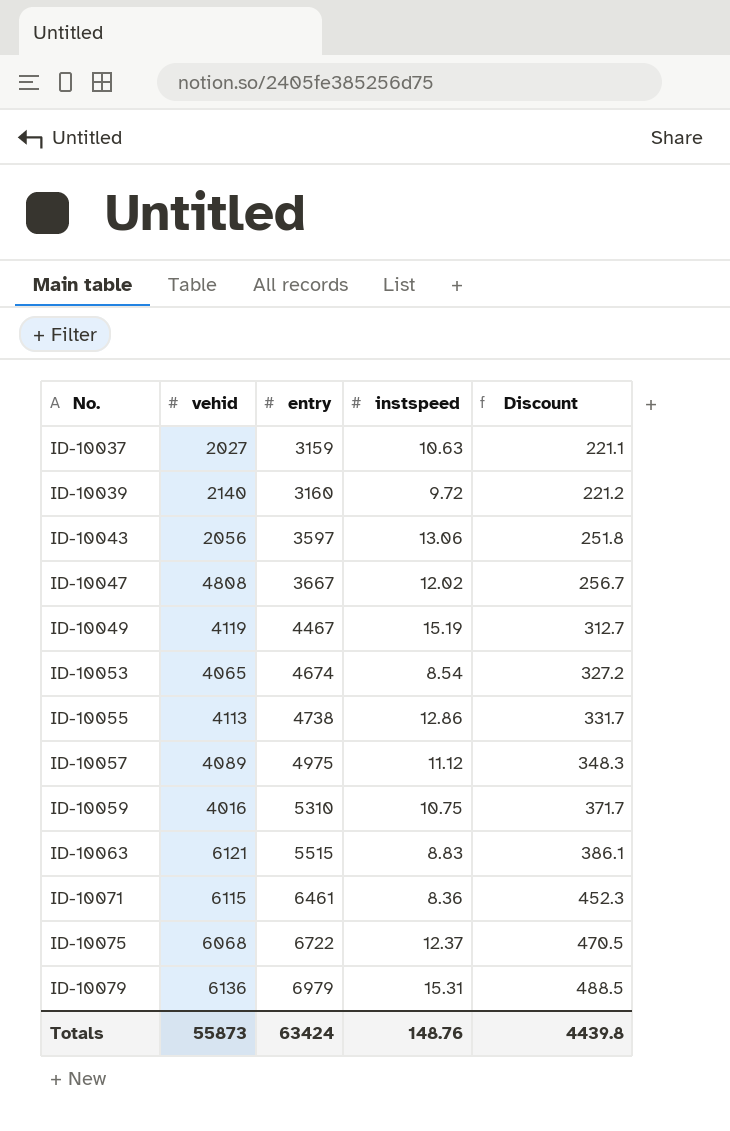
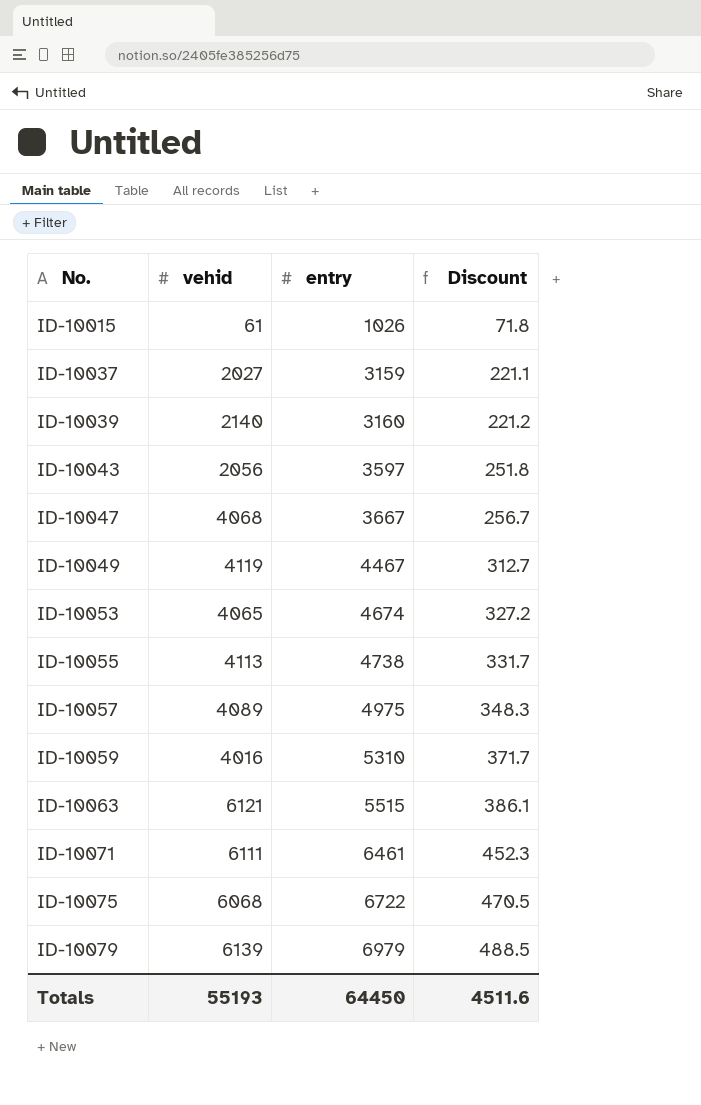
column instspeed | position: 4 -> none
row ID-10015: none -> 61 | 1026 | 71.8
ID-10047 | vehid: 4808 -> 4068
ID-10071 | vehid: 6115 -> 6111
ID-10079 | vehid: 6136 -> 6139
Totals | vehid: 55873 -> 55193
Totals | entry: 63424 -> 64450
Totals | Discount: 4439.8 -> 4511.6

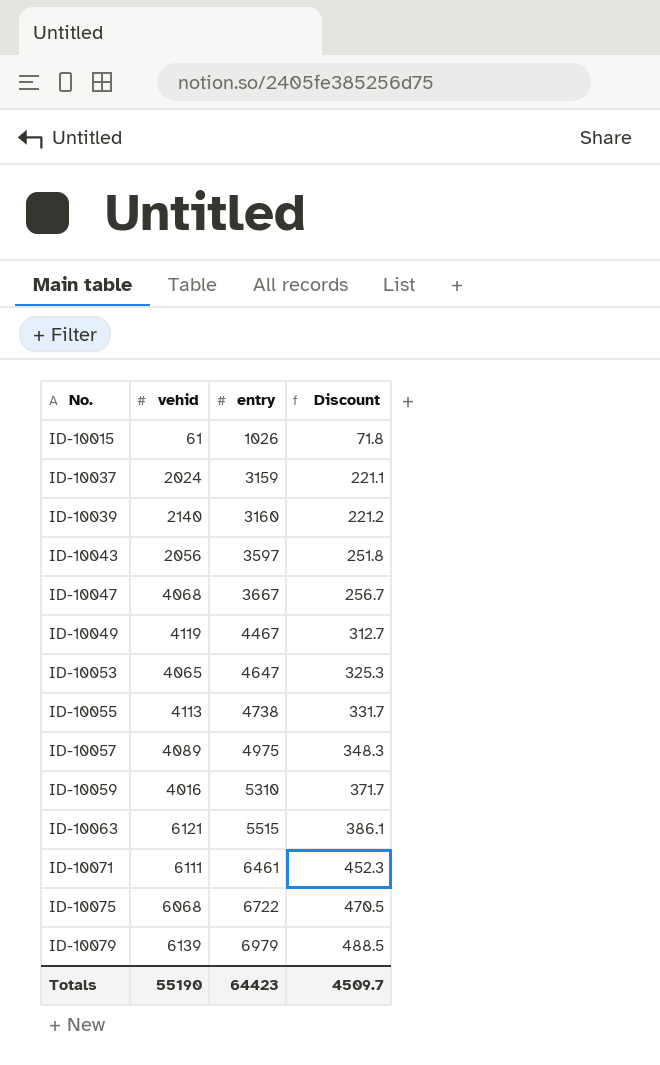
ID-10037 | vehid: 2027 -> 2024
ID-10053 | entry: 4674 -> 4647
ID-10053 | Discount: 327.2 -> 325.3
Totals | vehid: 55193 -> 55190
Totals | entry: 64450 -> 64423
Totals | Discount: 4511.6 -> 4509.7

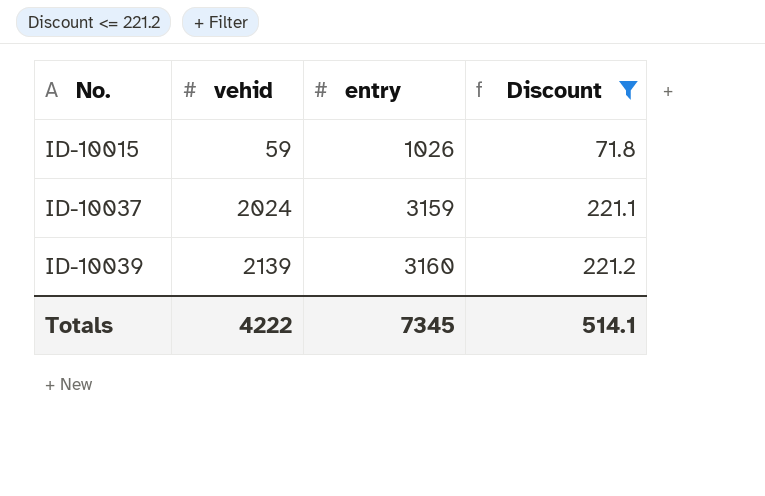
filter: none -> Discount <= 221.2
ID-10015 | vehid: 61 -> 59
ID-10039 | vehid: 2140 -> 2139
Totals | vehid: 55190 -> 4222
Totals | entry: 64423 -> 7345
Totals | Discount: 4509.7 -> 514.1

